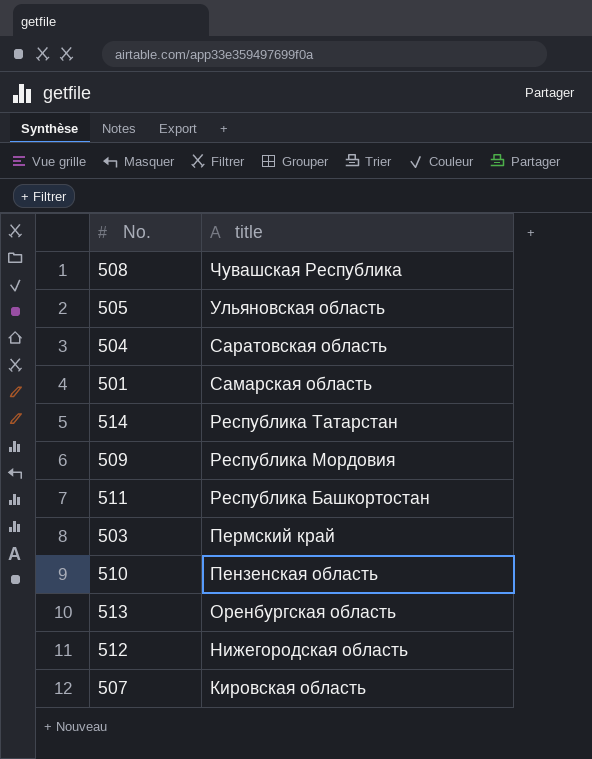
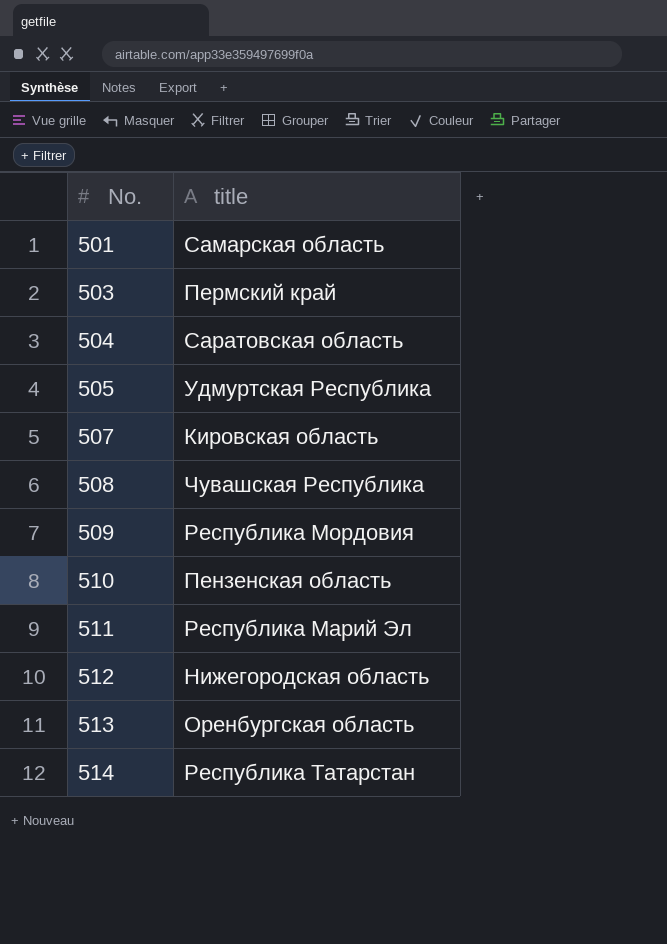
row order: title descending -> No. ascending
505 | title: Ульяновская область -> Удмуртская Республика
511 | title: Республика Башкортостан -> Республика Марий Эл

